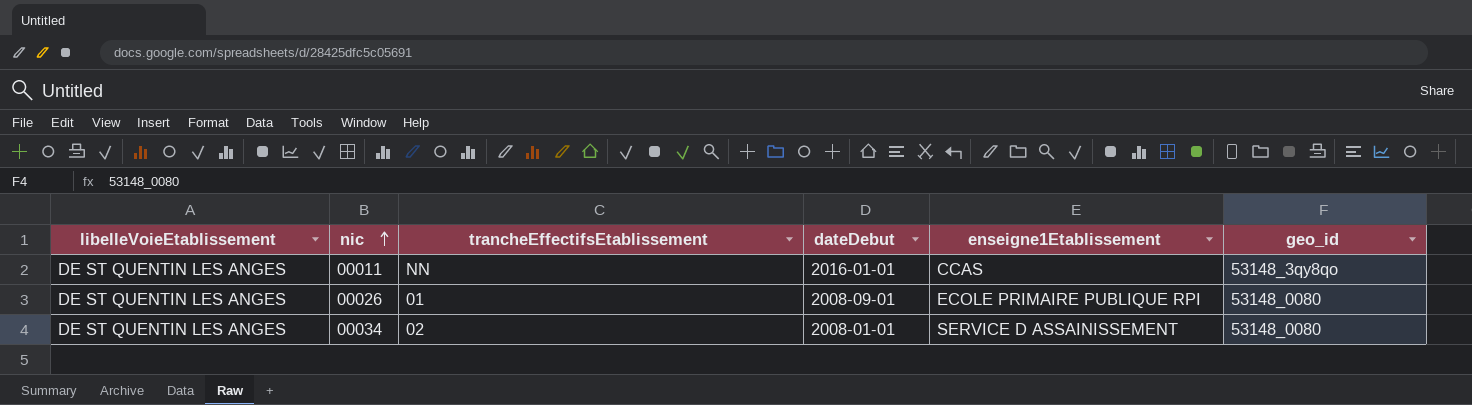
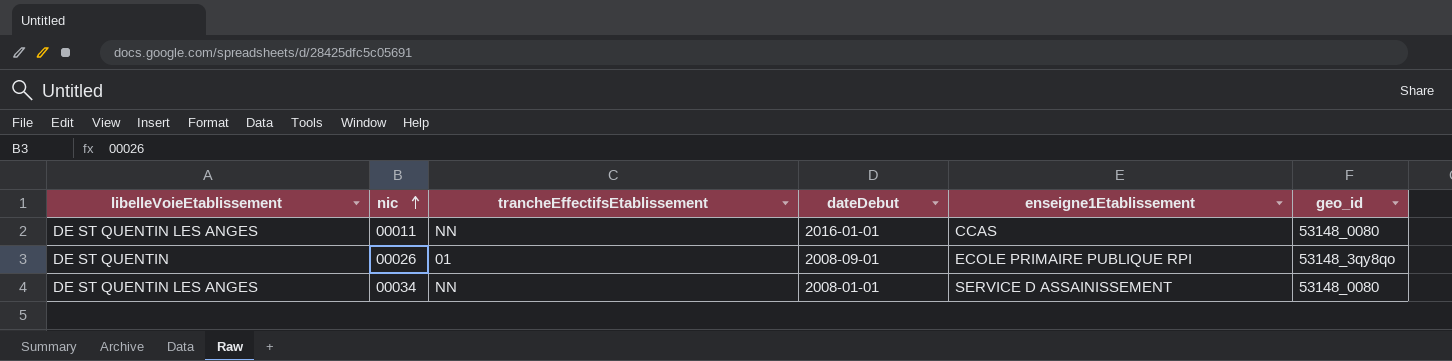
00011 | geo_id: 53148_3qy8qo -> 53148_0080
00026 | libelleVoieEtablissement: DE ST QUENTIN LES ANGES -> DE ST QUENTIN
00026 | geo_id: 53148_0080 -> 53148_3qy8qo
00034 | trancheEffectifsEtablissement: 02 -> NN

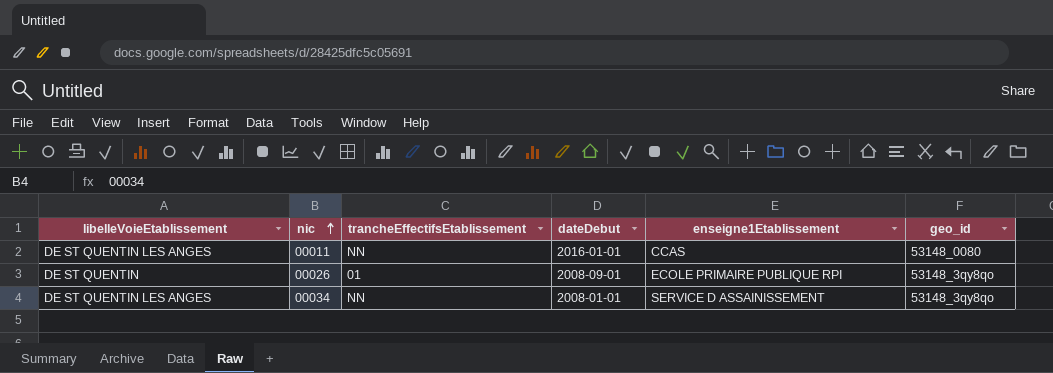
00034 | geo_id: 53148_0080 -> 53148_3qy8qo

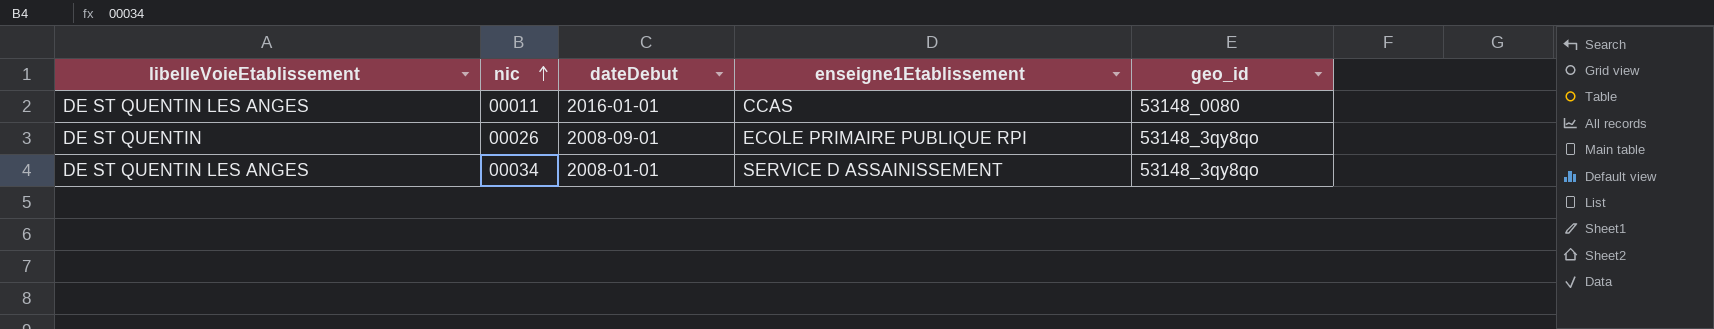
column trancheEffectifsEtablissement | position: 3 -> none

